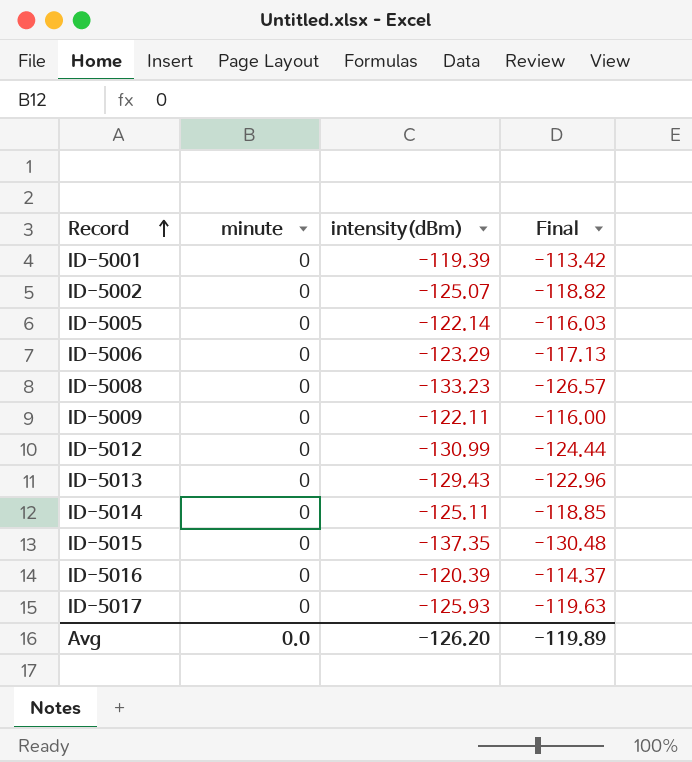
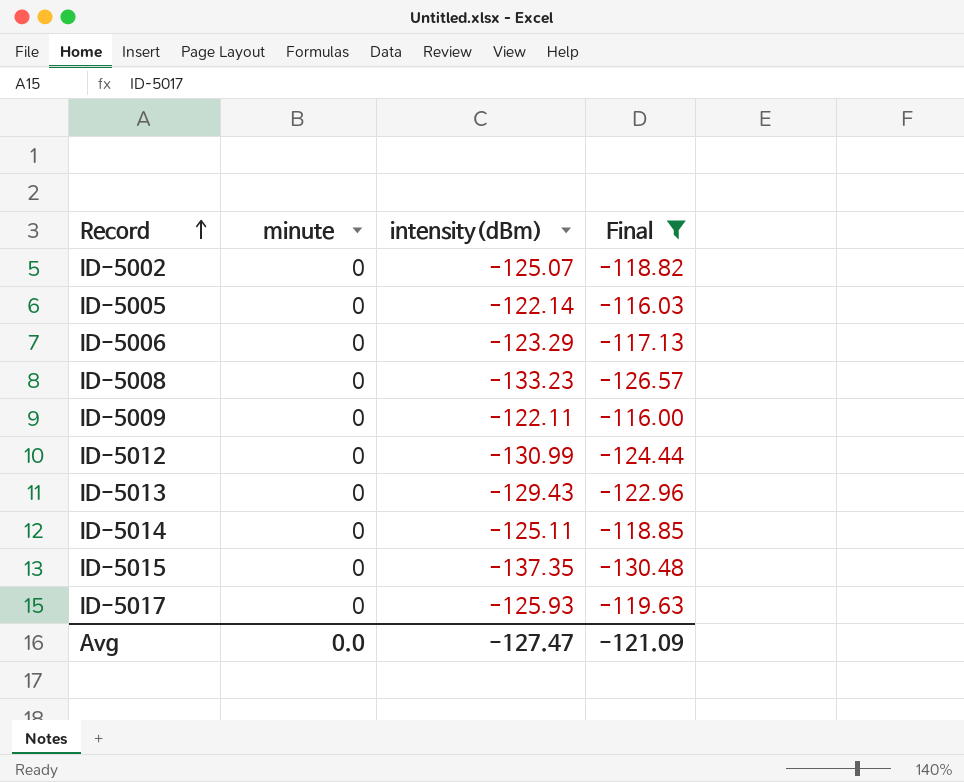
filter: none -> Final <= -116.00
Avg | intensity(dBm): -126.20 -> -127.47
Avg | Final: -119.89 -> -121.09

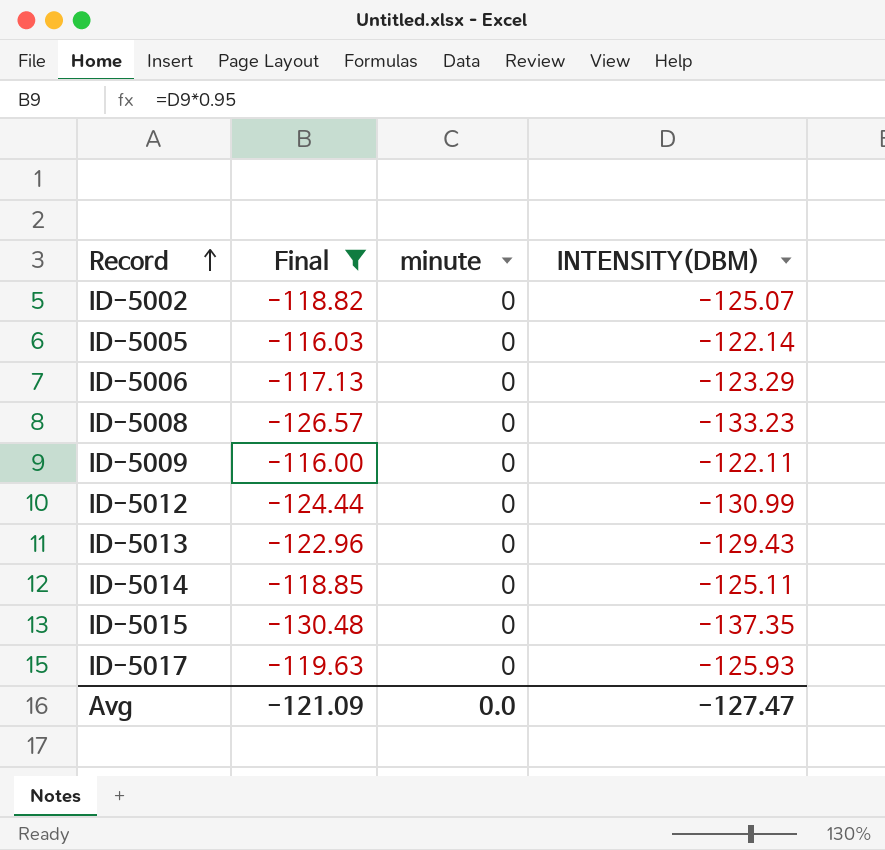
column Final | position: 4 -> 2
column name: intensity(dBm) -> INTENSITY(DBM)

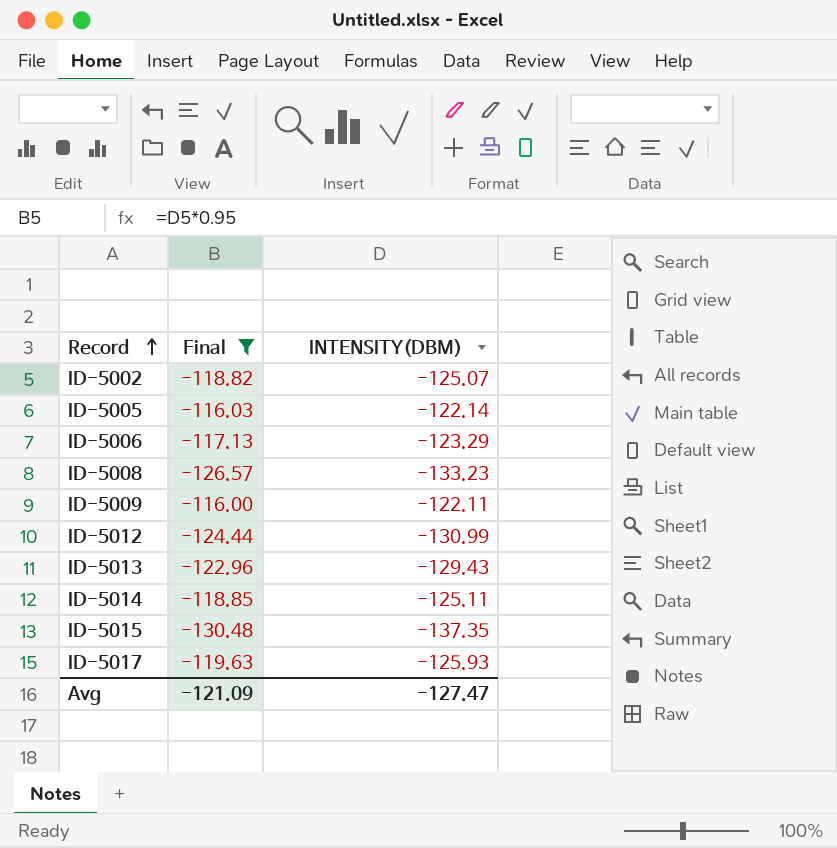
column minute | position: 3 -> none

